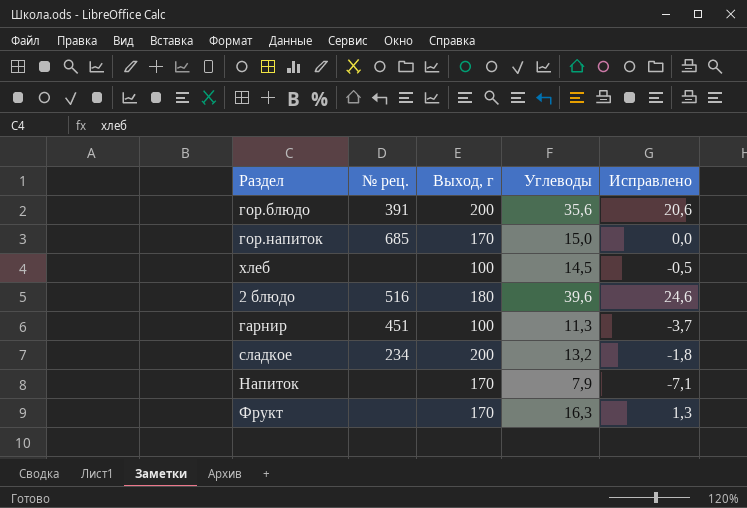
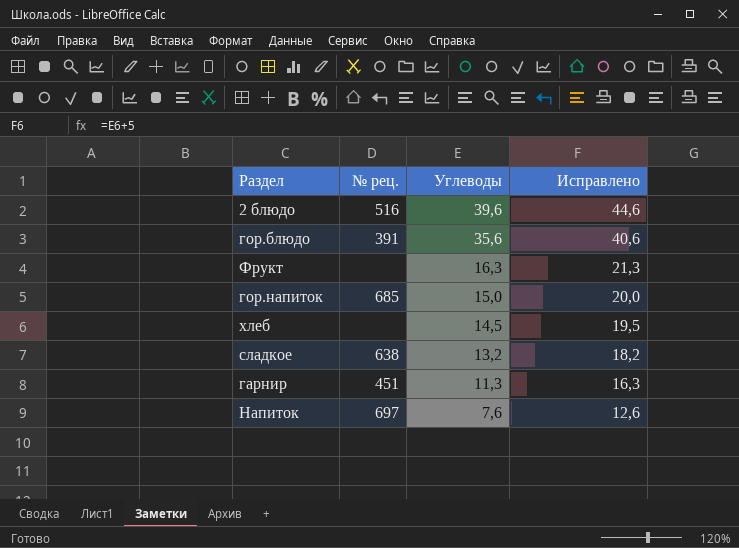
row order: none -> Углеводы descending
column Выход, г | position: 3 -> none
column Исправлено | formula: [Углеводы] - 15 -> [Углеводы] + 5
сладкое | № рец.: 234 -> 638
Напиток | № рец.: none -> 697
Напиток | Углеводы: 7,9 -> 7,6

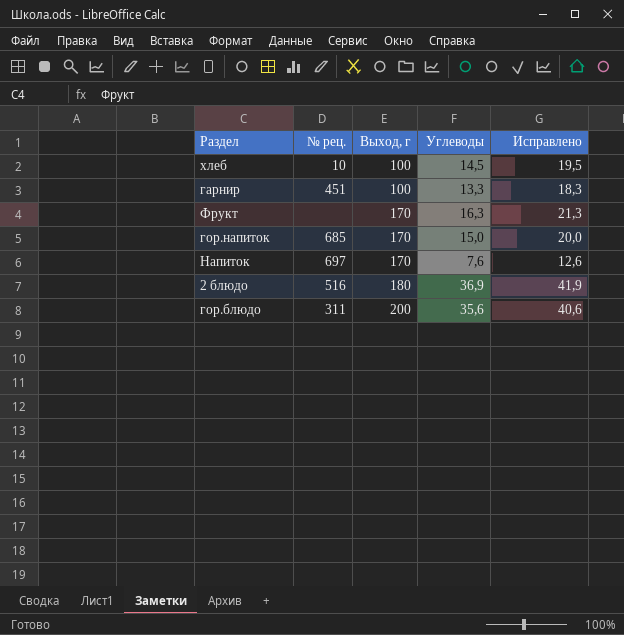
row order: Углеводы descending -> Выход, г ascending
column Выход, г | position: none -> 3
row сладкое: 638 | 13,2 | 18,2 -> none
хлеб | № рец.: none -> 10
гарнир | Углеводы: 11,3 -> 13,3
гарнир | Исправлено: 16,3 -> 18,3
2 блюдо | Углеводы: 39,6 -> 36,9
2 блюдо | Исправлено: 44,6 -> 41,9
гор.блюдо | № рец.: 391 -> 311

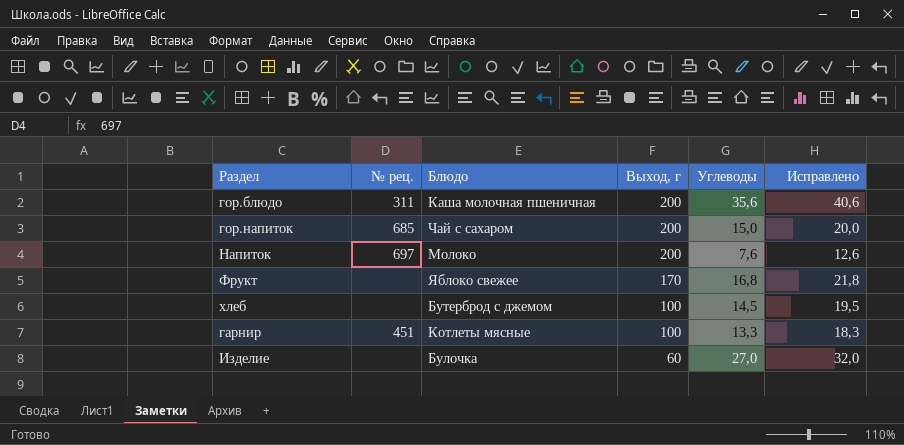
row order: Выход, г ascending -> Выход, г descending
column Блюдо | position: none -> 3
row 2 блюдо: 516 | 180 | 36,9 | 41,9 -> none
гор.напиток | Выход, г: 170 -> 200
Напиток | Выход, г: 170 -> 200
Фрукт | Углеводы: 16,3 -> 16,8
Фрукт | Исправлено: 21,3 -> 21,8
хлеб | № рец.: 10 -> none
row Изделие: none -> none | Булочка | 60 | 27,0 | 32,0

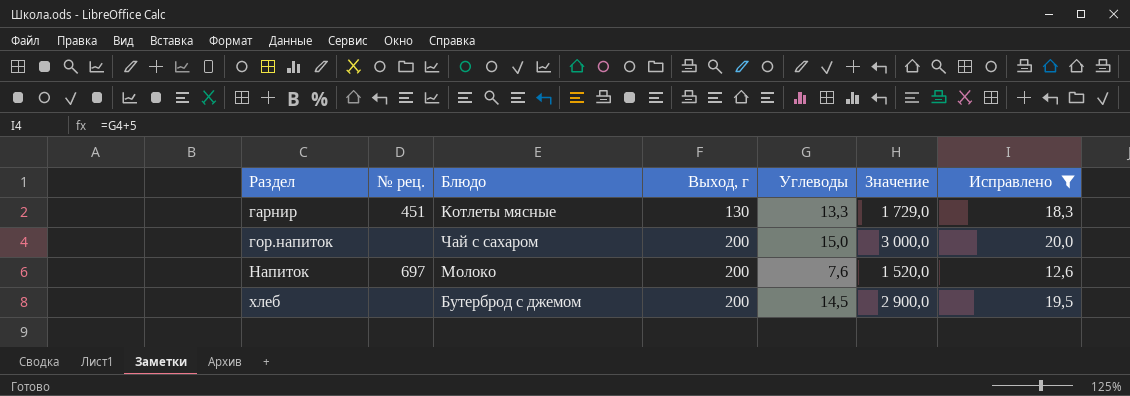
filter: none -> Исправлено <= 20,0
row order: Выход, г descending -> Раздел ascending
column Значение | formula: none -> [Выход, г] * [Углеводы]
гарнир | Выход, г: 100 -> 130
гор.напиток | № рец.: 685 -> none
хлеб | Выход, г: 100 -> 200

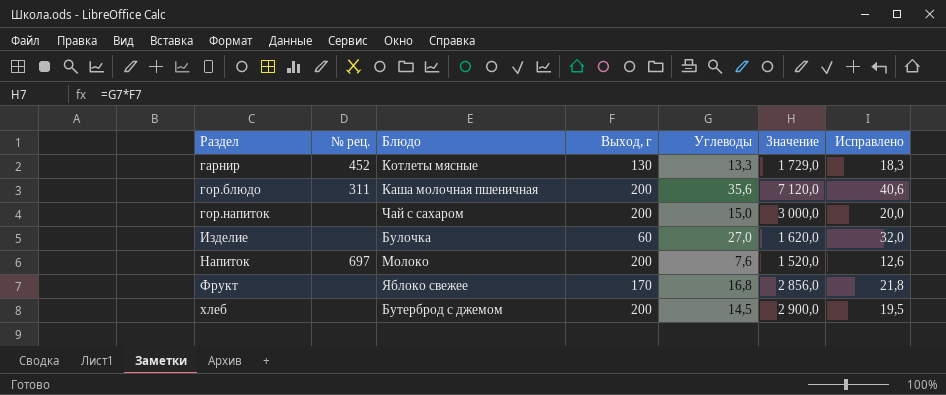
filter: Исправлено <= 20,0 -> none
гарнир | № рец.: 451 -> 452

